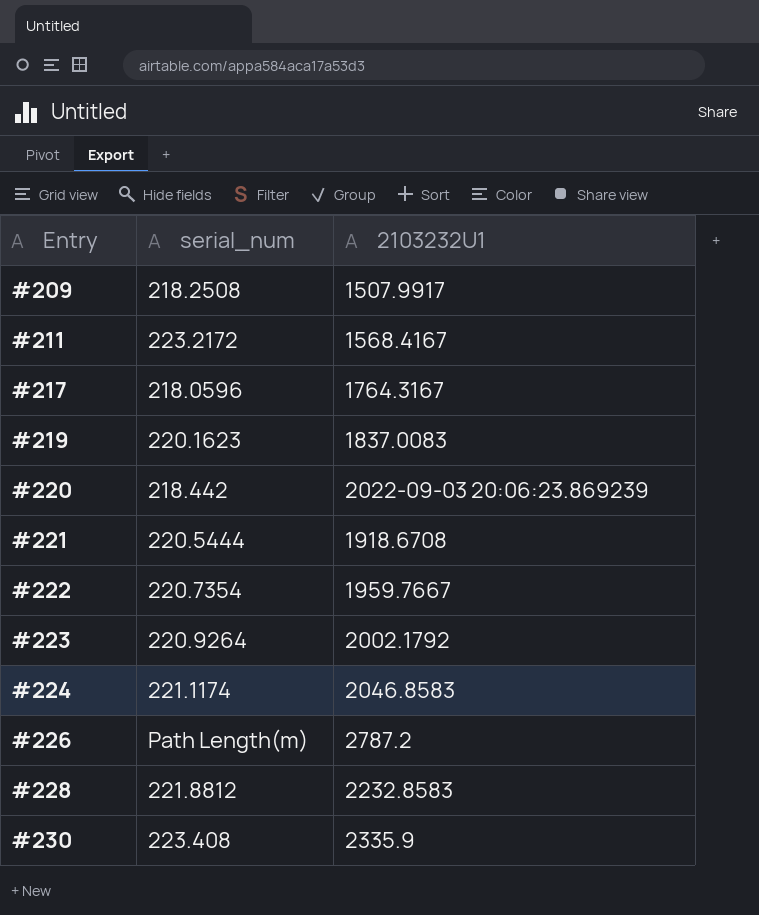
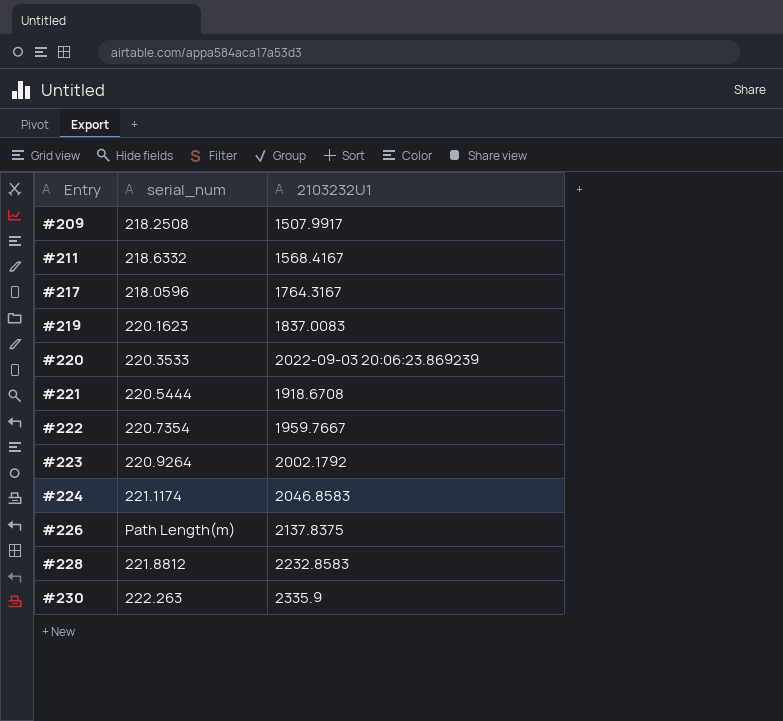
#211 | serial_num: 223.2172 -> 218.6332
#220 | serial_num: 218.442 -> 220.3533
#226 | 2103232U1: 2787.2 -> 2137.8375
#230 | serial_num: 223.408 -> 222.263

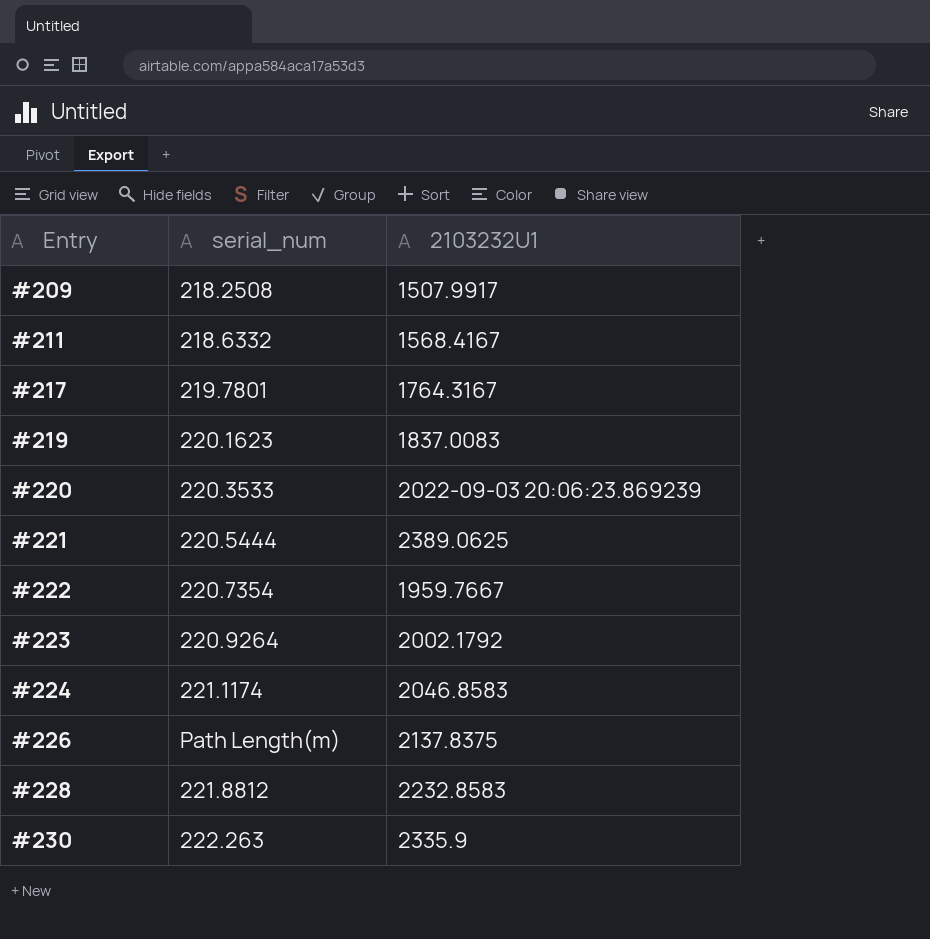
#217 | serial_num: 218.0596 -> 219.7801
#221 | 2103232U1: 1918.6708 -> 2389.0625

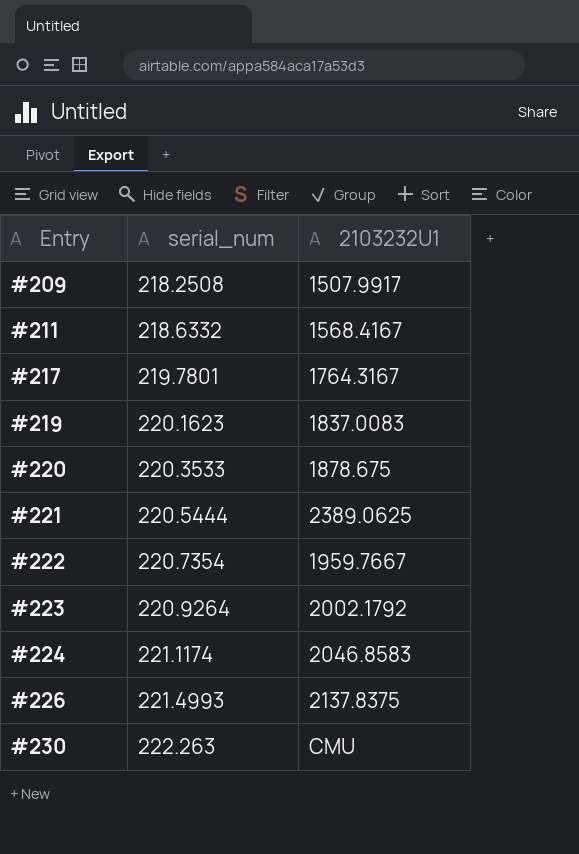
row #228: 221.8812 | 2232.8583 -> none
#220 | 2103232U1: 2022-09-03 20:06:23.869239 -> 1878.675
#226 | serial_num: Path Length(m) -> 221.4993
#230 | 2103232U1: 2335.9 -> CMU

